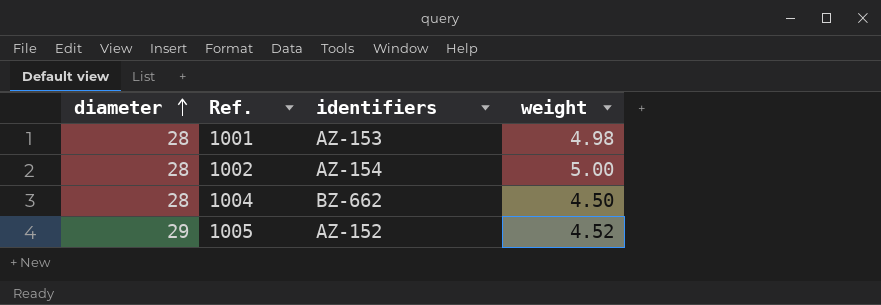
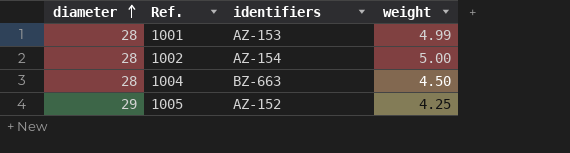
1001 | weight: 4.98 -> 4.99
1004 | identifiers: BZ-662 -> BZ-663
1005 | weight: 4.52 -> 4.25

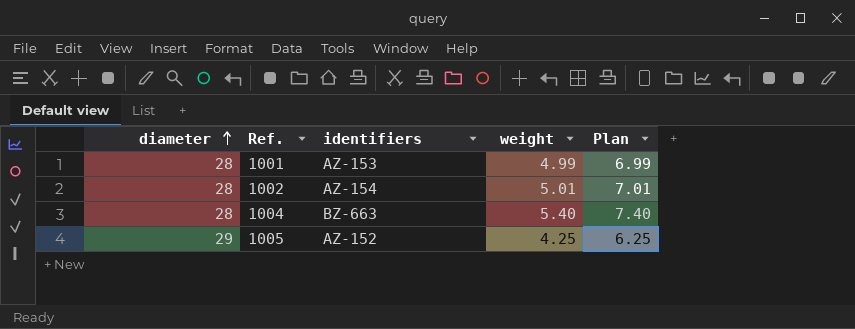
column Plan | formula: none -> [weight] + 2
1002 | weight: 5.00 -> 5.01
1004 | weight: 4.50 -> 5.40

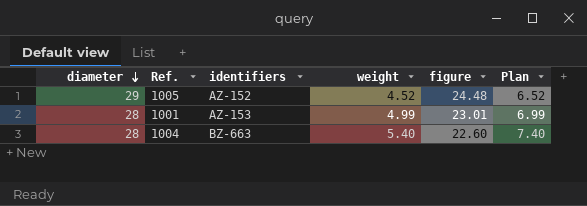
row order: diameter ascending -> diameter descending
column figure | formula: none -> [diameter] - [weight]
row 1002: 28 | AZ-154 | 5.01 | 7.01 -> none
1005 | weight: 4.25 -> 4.52
1005 | Plan: 6.25 -> 6.52

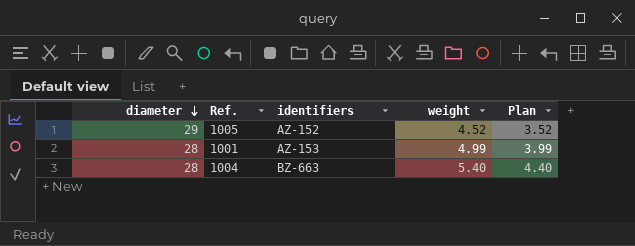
column figure | formula: [diameter] - [weight] -> none
column Plan | formula: [weight] + 2 -> [weight] - 1

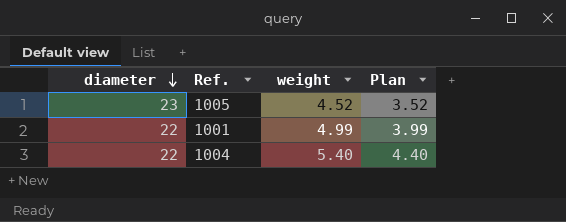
column identifiers | position: 3 -> none
1005 | diameter: 29 -> 23
1001 | diameter: 28 -> 22
1004 | diameter: 28 -> 22

